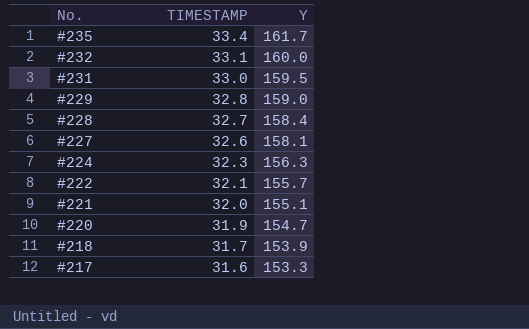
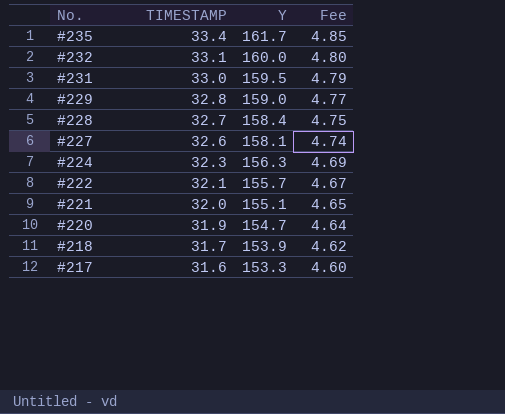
column Fee | formula: none -> [Y] * 0.03

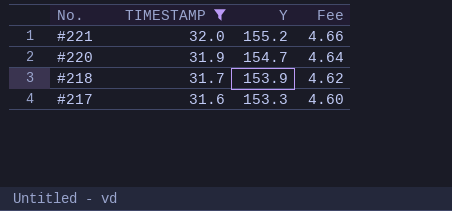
filter: none -> TIMESTAMP <= 32.0
#221 | Y: 155.1 -> 155.2
#221 | Fee: 4.65 -> 4.66

